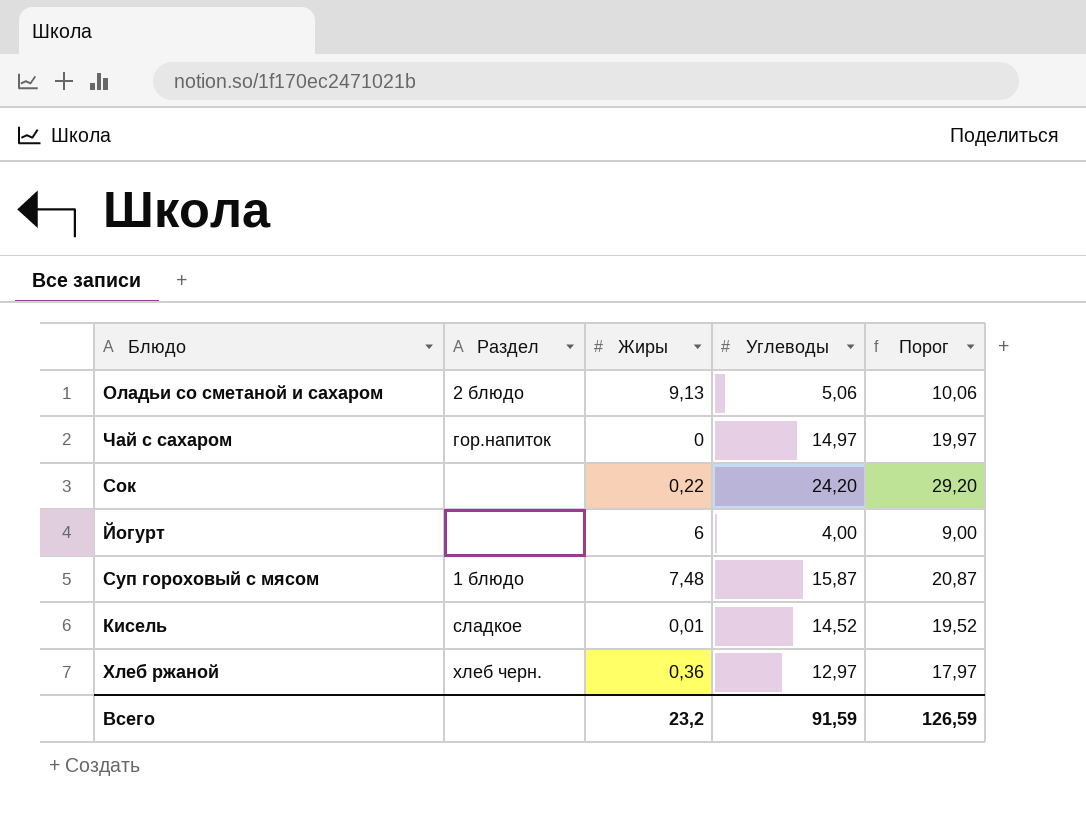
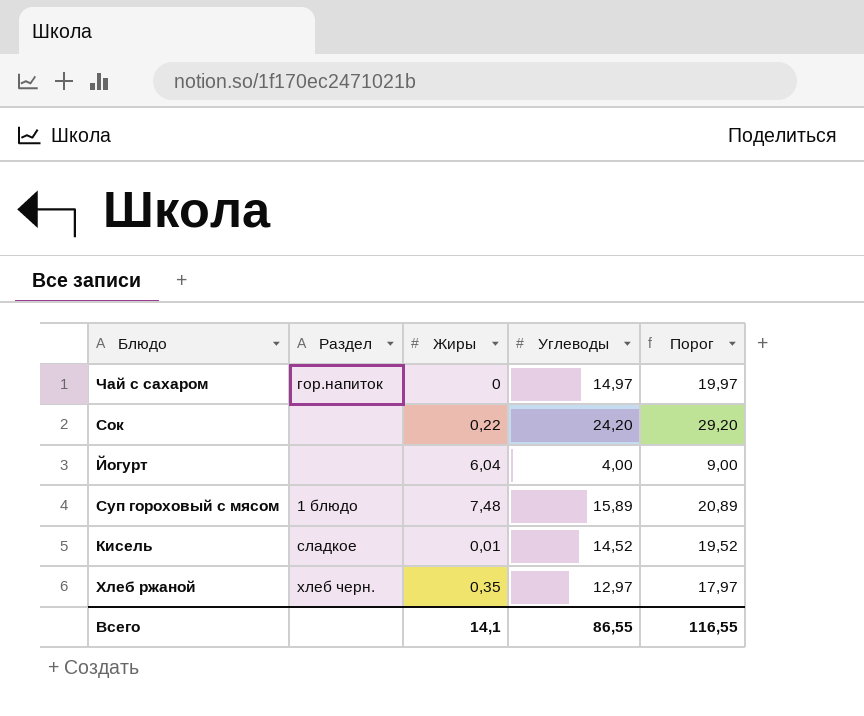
row Оладьи со сметаной и сахаром: 2 блюдо | 9,13 | 5,06 | 10,06 -> none
Йогурт | Жиры: 6 -> 6,04
Суп гороховый с мясом | Углеводы: 15,87 -> 15,89
Суп гороховый с мясом | Порог: 20,87 -> 20,89
Хлеб ржаной | Жиры: 0,36 -> 0,35
Всего | Жиры: 23,2 -> 14,1
Всего | Углеводы: 91,59 -> 86,55
Всего | Порог: 126,59 -> 116,55

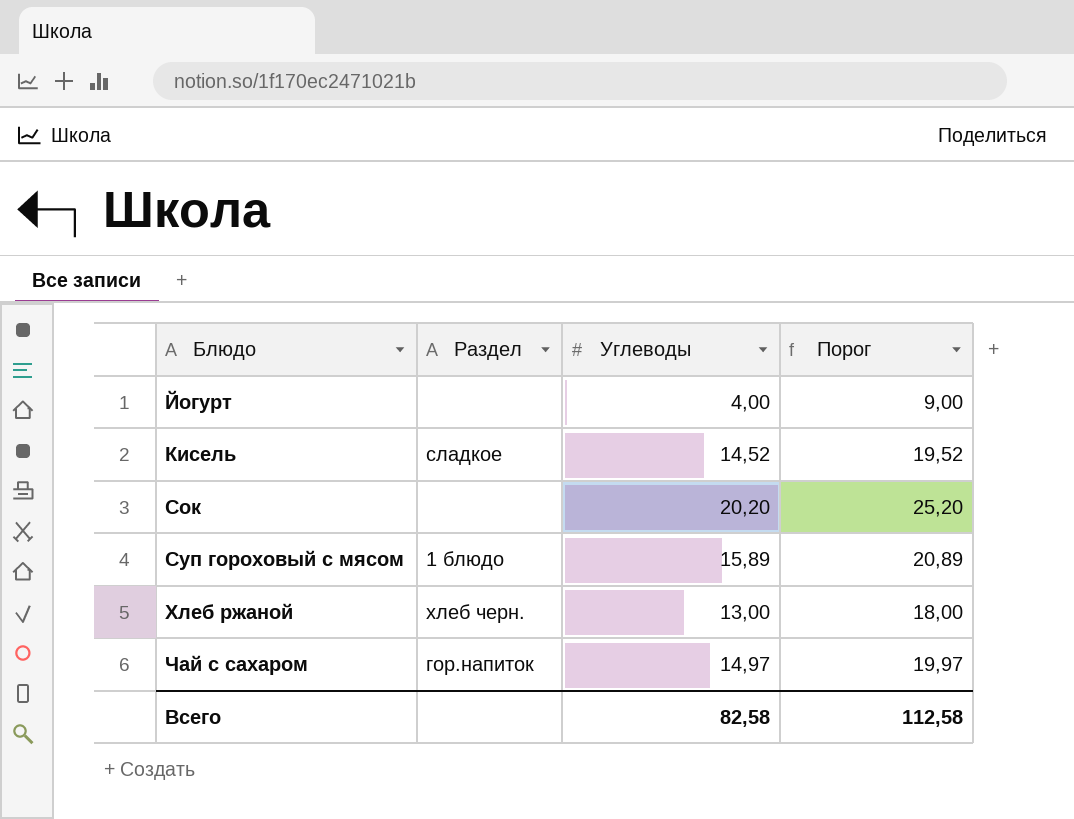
row order: none -> Блюдо ascending
column Жиры | position: 3 -> none
Сок | Углеводы: 24,20 -> 20,20
Сок | Порог: 29,20 -> 25,20
Хлеб ржаной | Углеводы: 12,97 -> 13,00
Хлеб ржаной | Порог: 17,97 -> 18,00
Всего | Углеводы: 86,55 -> 82,58
Всего | Порог: 116,55 -> 112,58

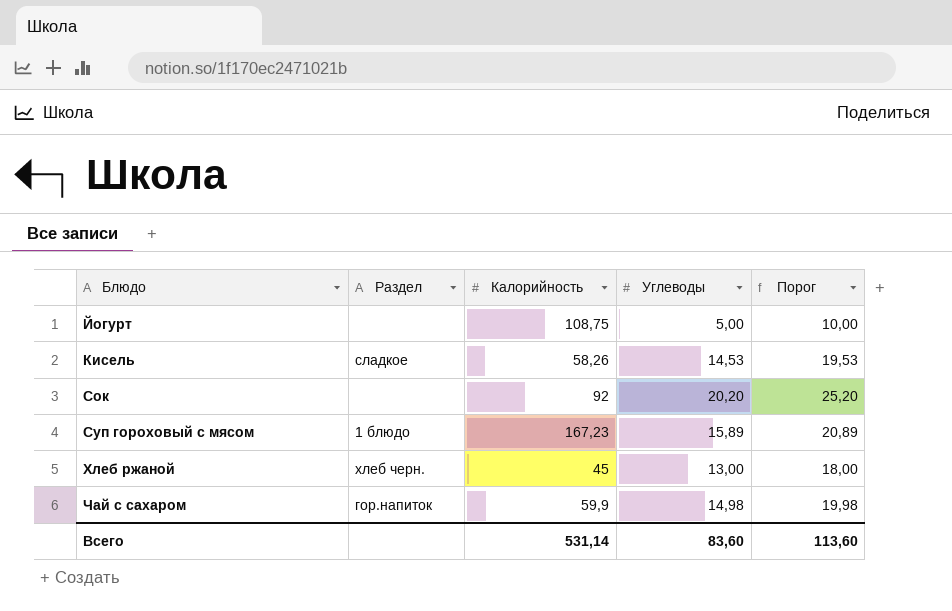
column Калорийность | position: none -> 3
Йогурт | Углеводы: 4,00 -> 5,00
Йогурт | Порог: 9,00 -> 10,00
Кисель | Углеводы: 14,52 -> 14,53
Кисель | Порог: 19,52 -> 19,53
Чай с сахаром | Углеводы: 14,97 -> 14,98
Чай с сахаром | Порог: 19,97 -> 19,98
Всего | Углеводы: 82,58 -> 83,60
Всего | Порог: 112,58 -> 113,60

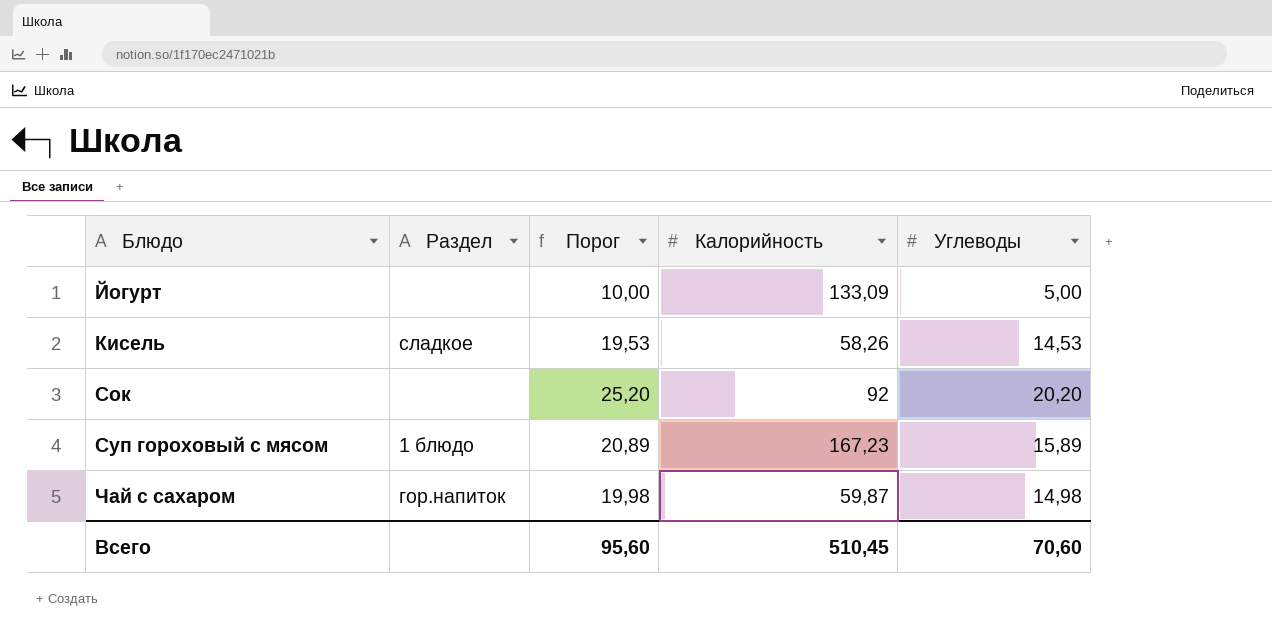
column Порог | position: 5 -> 3
row Хлеб ржаной: хлеб черн. | 45 | 13,00 | 18,00 -> none
Йогурт | Калорийность: 108,75 -> 133,09
Чай с сахаром | Калорийность: 59,9 -> 59,87
Всего | Порог: 113,60 -> 95,60
Всего | Калорийность: 531,14 -> 510,45
Всего | Углеводы: 83,60 -> 70,60

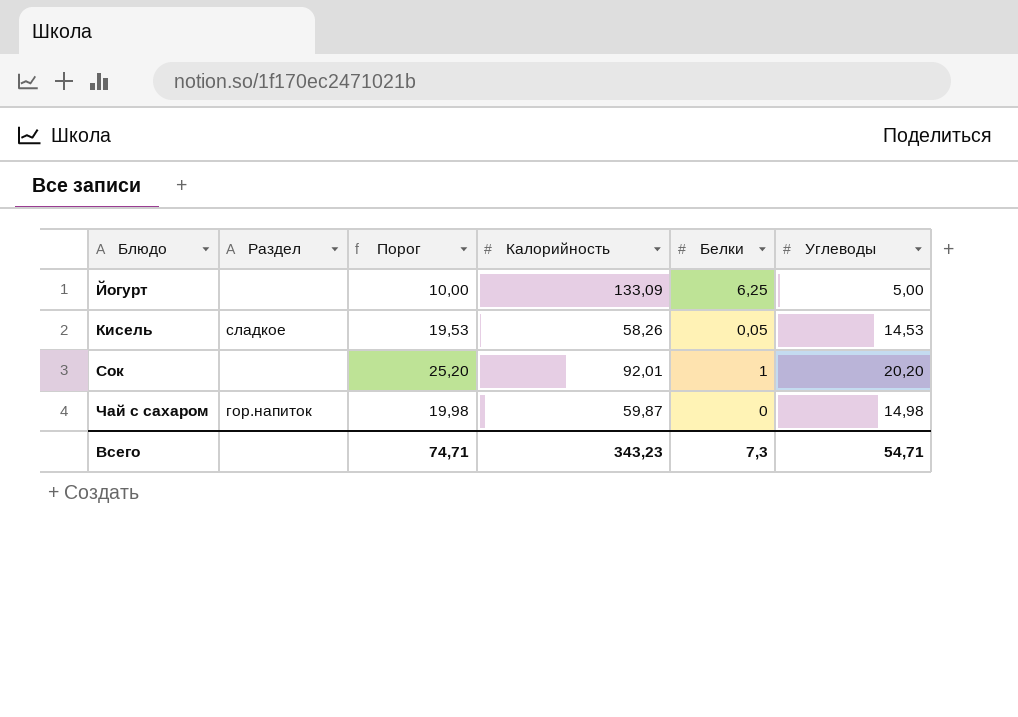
column Белки | position: none -> 5
row Суп гороховый с мясом: 1 блюдо | 20,89 | 167,23 | 15,89 -> none
Сок | Калорийность: 92 -> 92,01
Всего | Порог: 95,60 -> 74,71
Всего | Калорийность: 510,45 -> 343,23
Всего | Углеводы: 70,60 -> 54,71

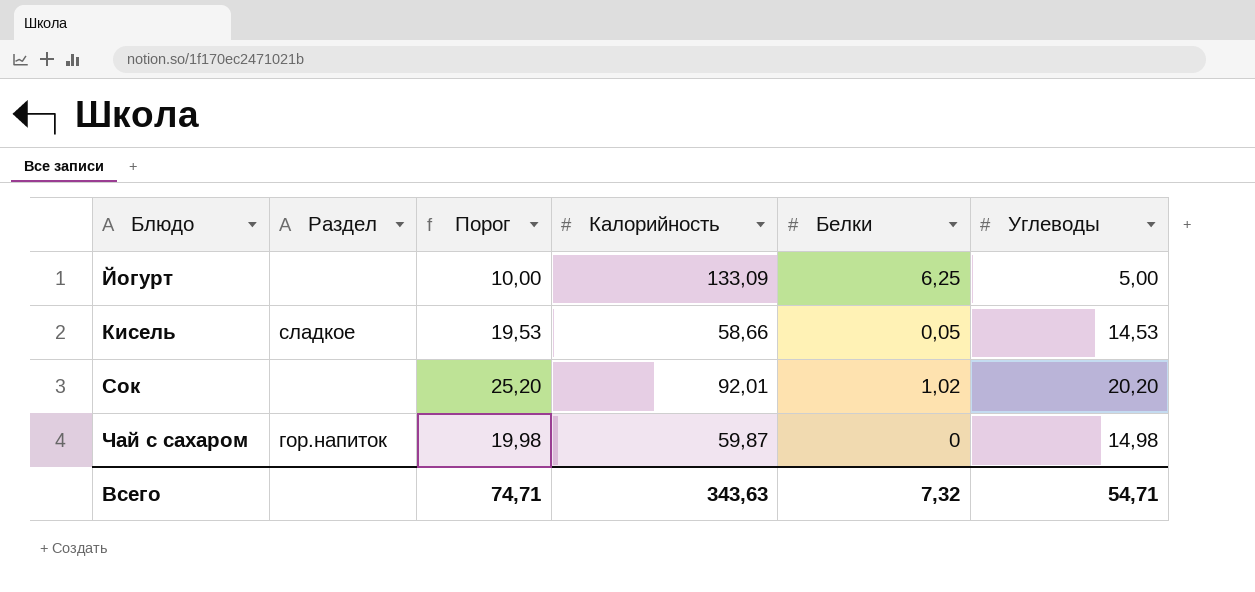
Кисель | Калорийность: 58,26 -> 58,66
Сок | Белки: 1 -> 1,02
Всего | Калорийность: 343,23 -> 343,63
Всего | Белки: 7,3 -> 7,32

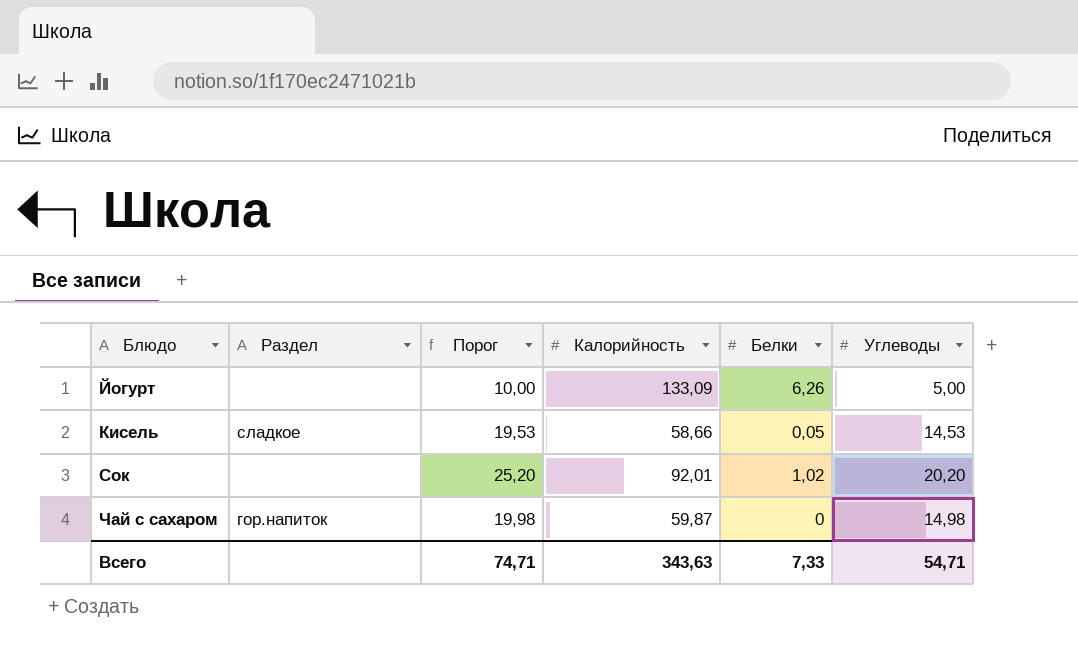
Йогурт | Белки: 6,25 -> 6,26
Всего | Белки: 7,32 -> 7,33

